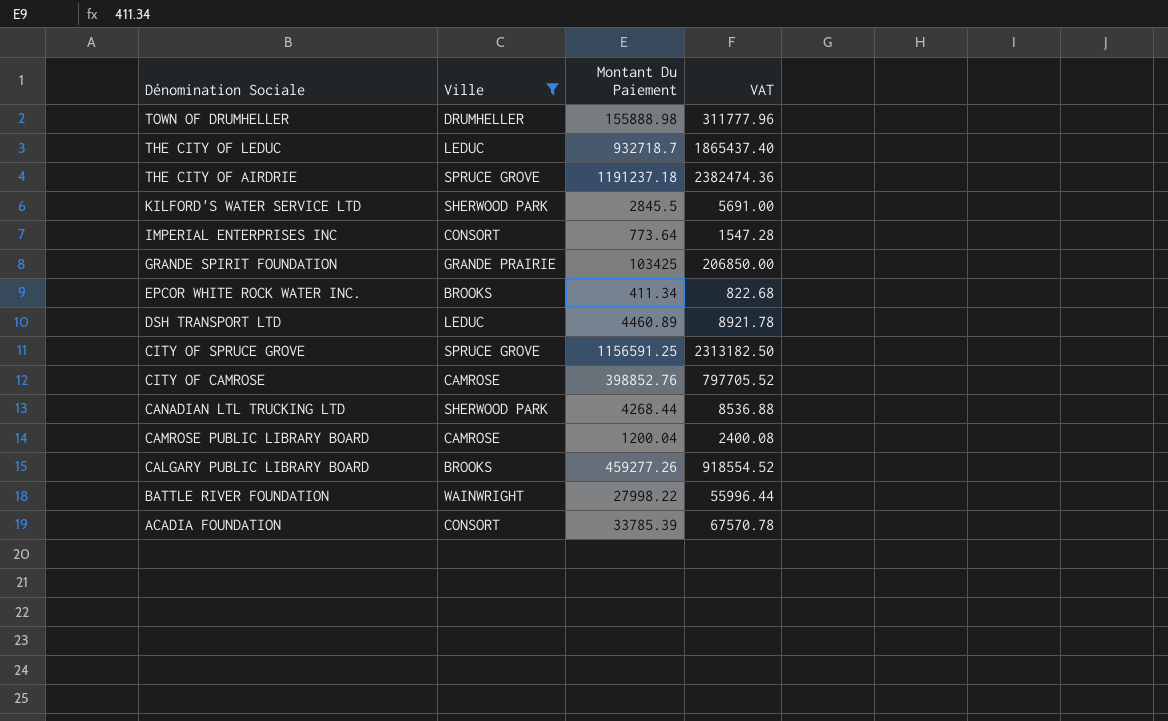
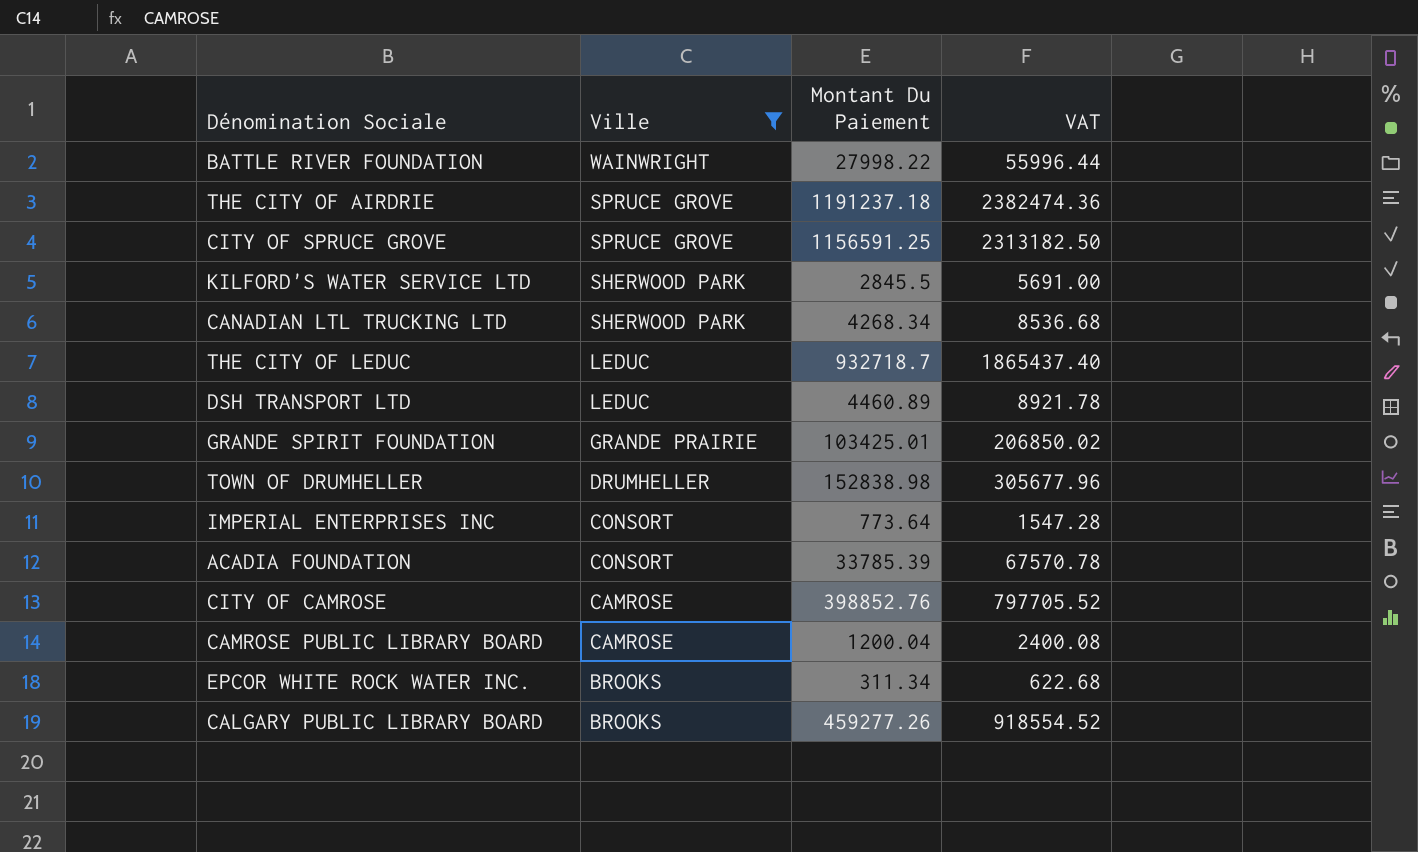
row order: Dénomination Sociale descending -> Ville descending
CANADIAN LTL TRUCKING LTD | Montant Du Paiement: 4268.44 -> 4268.34
CANADIAN LTL TRUCKING LTD | VAT: 8536.88 -> 8536.68
GRANDE SPIRIT FOUNDATION | Montant Du Paiement: 103425 -> 103425.01
GRANDE SPIRIT FOUNDATION | VAT: 206850.00 -> 206850.02
TOWN OF DRUMHELLER | Montant Du Paiement: 155888.98 -> 152838.98
TOWN OF DRUMHELLER | VAT: 311777.96 -> 305677.96
EPCOR WHITE ROCK WATER INC. | Montant Du Paiement: 411.34 -> 311.34
EPCOR WHITE ROCK WATER INC. | VAT: 822.68 -> 622.68

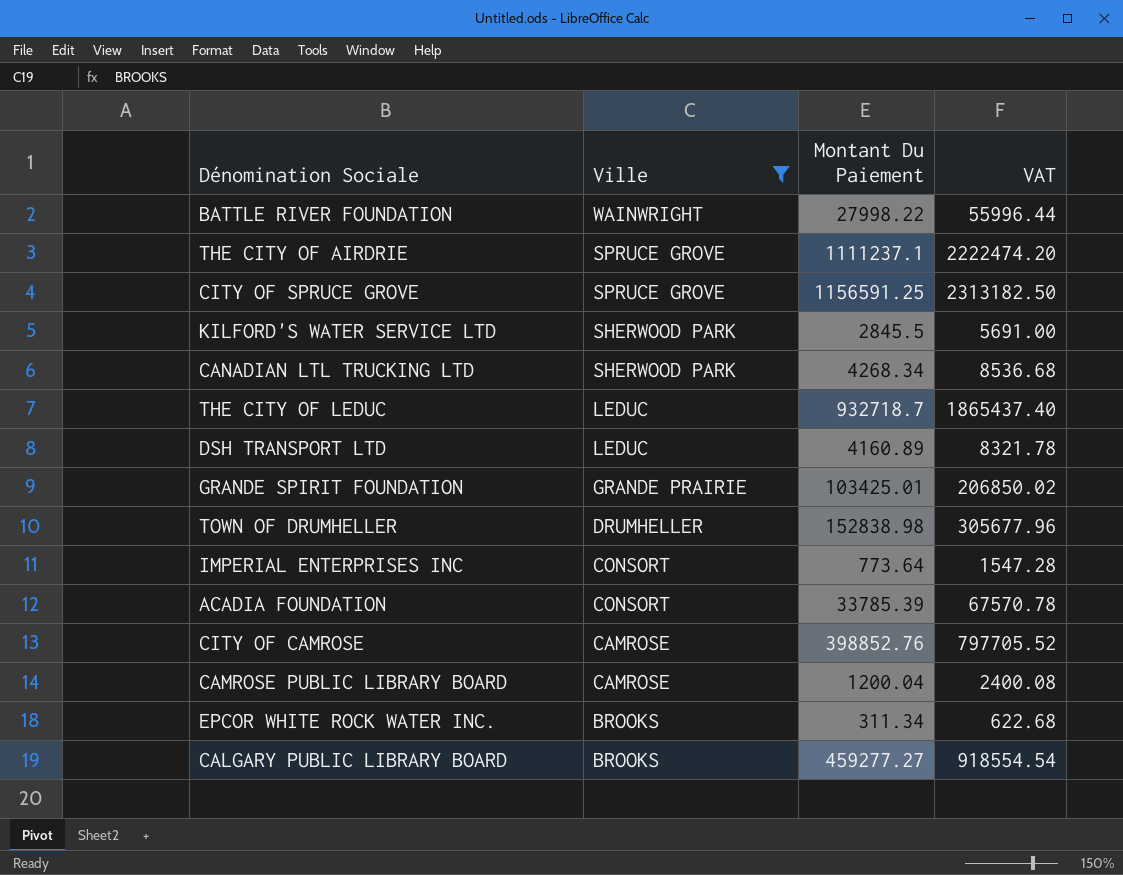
THE CITY OF AIRDRIE | Montant Du Paiement: 1191237.18 -> 1111237.1
THE CITY OF AIRDRIE | VAT: 2382474.36 -> 2222474.20
DSH TRANSPORT LTD | Montant Du Paiement: 4460.89 -> 4160.89
DSH TRANSPORT LTD | VAT: 8921.78 -> 8321.78
CALGARY PUBLIC LIBRARY BOARD | Montant Du Paiement: 459277.26 -> 459277.27
CALGARY PUBLIC LIBRARY BOARD | VAT: 918554.52 -> 918554.54

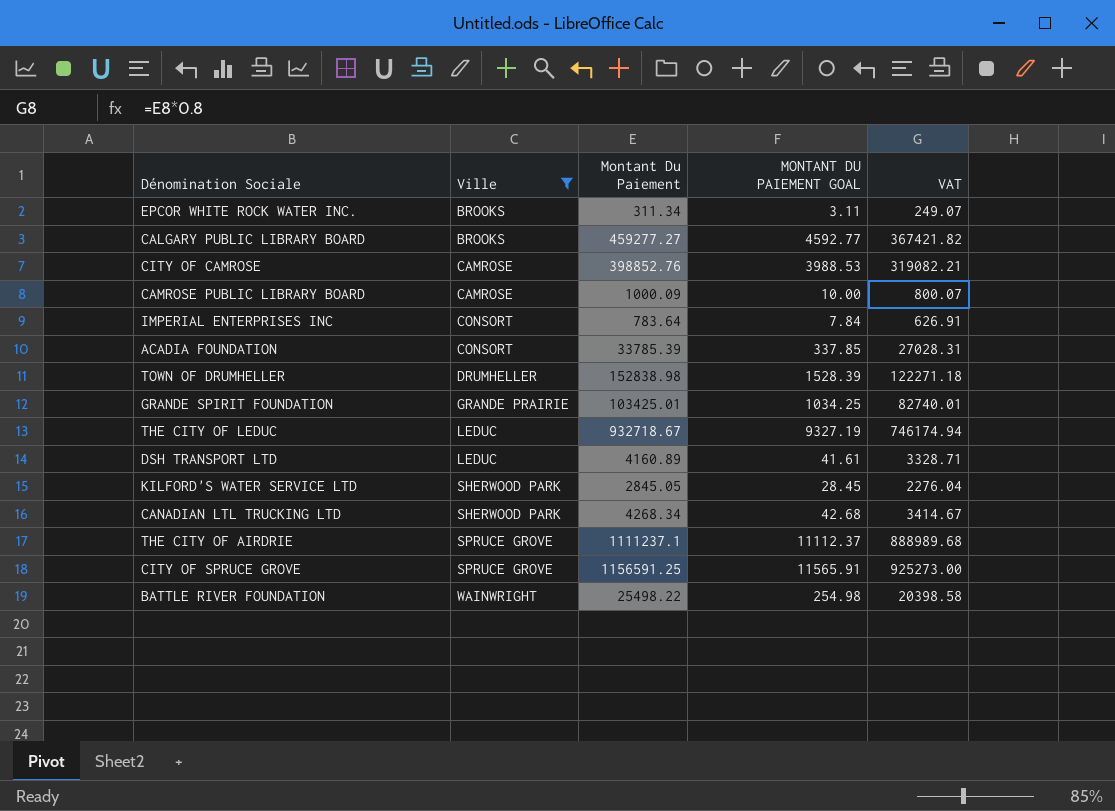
row order: Ville descending -> Ville ascending
column MONTANT DU PAIEMENT GOAL | formula: none -> [Montant Du Paiement] * 0.01
column VAT | formula: [Montant Du Paiement] * 2 -> [Montant Du Paiement] * 0.8
CAMROSE PUBLIC LIBRARY BOARD | Montant Du Paiement: 1200.04 -> 1000.09
IMPERIAL ENTERPRISES INC | Montant Du Paiement: 773.64 -> 783.64
THE CITY OF LEDUC | Montant Du Paiement: 932718.7 -> 932718.67
KILFORD'S WATER SERVICE LTD | Montant Du Paiement: 2845.5 -> 2845.05
BATTLE RIVER FOUNDATION | Montant Du Paiement: 27998.22 -> 25498.22

